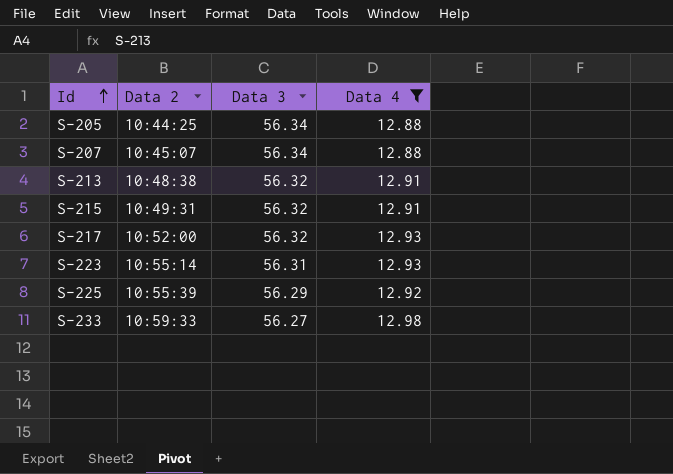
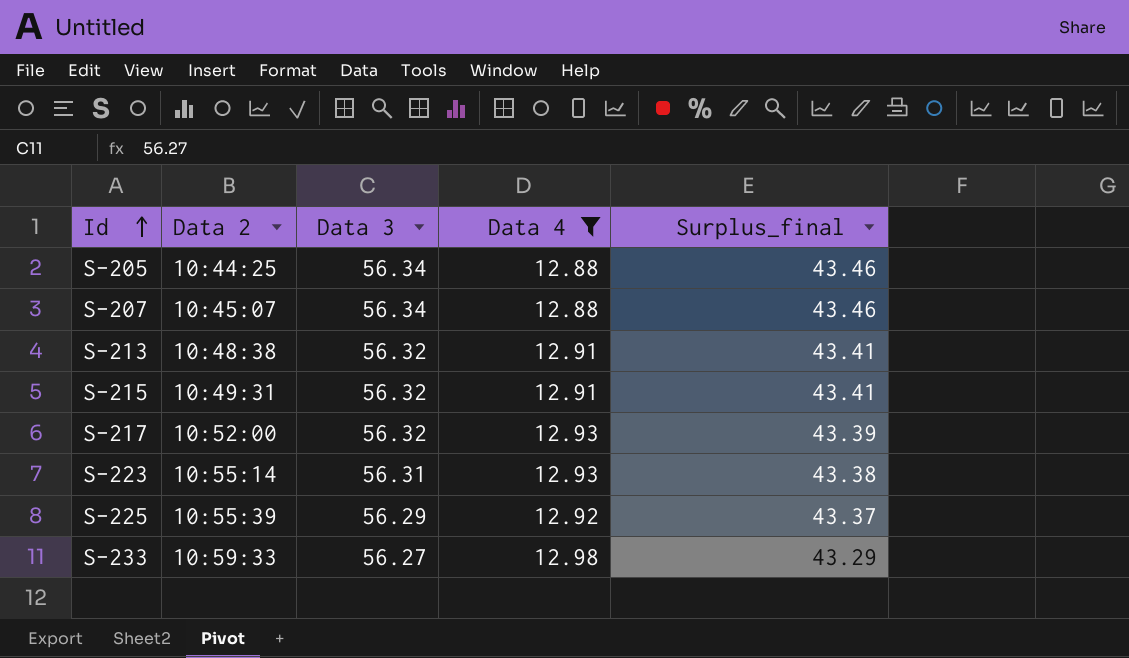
column Surplus_final | formula: none -> [Data 3] - [Data 4]

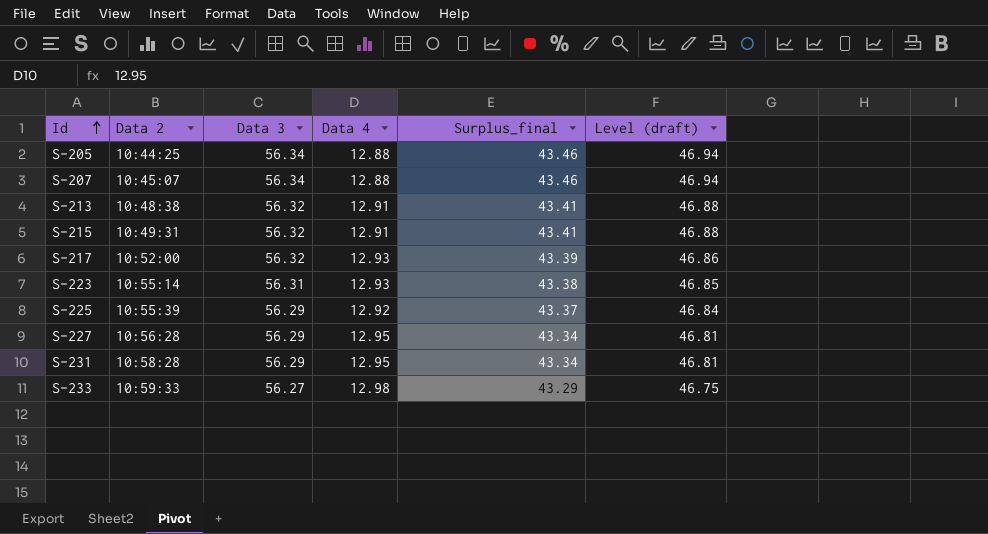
filter: Data 4 != 12.95 -> none
column Level (draft) | formula: none -> [Surplus_final] * 1.08

